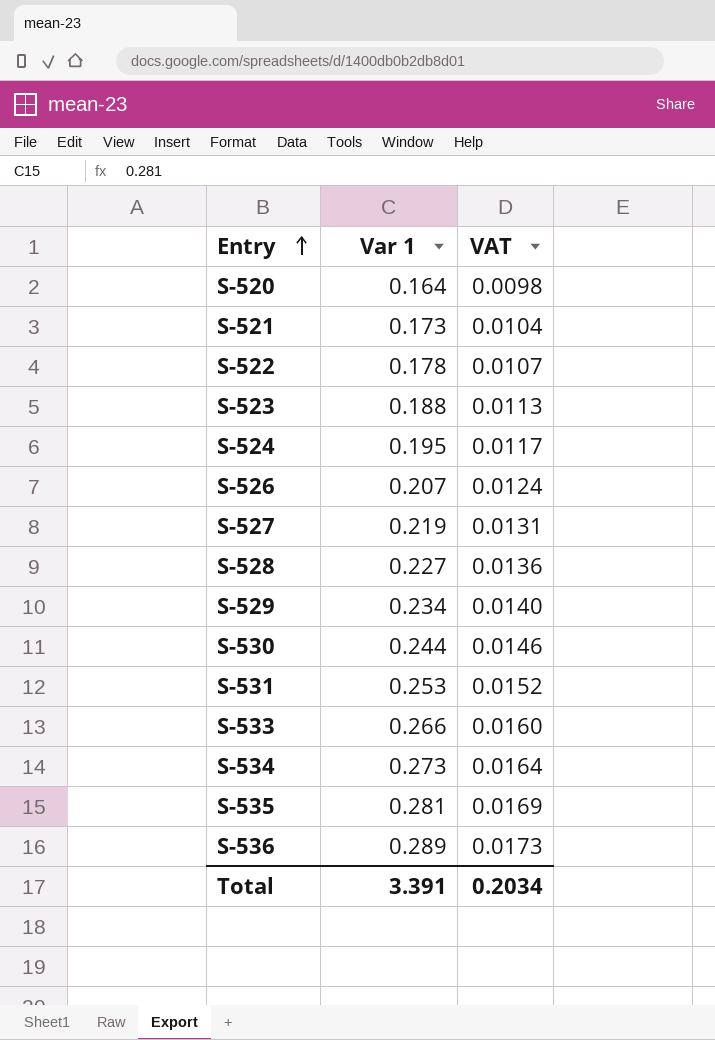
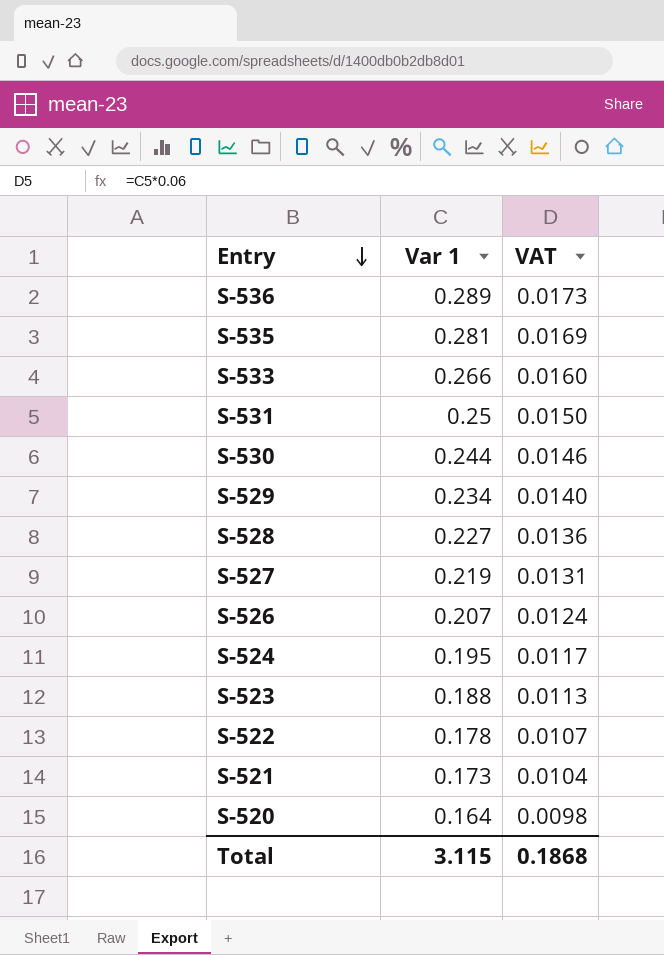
row order: Entry ascending -> Entry descending
row S-534: 0.273 | 0.0164 -> none
S-531 | Var 1: 0.253 -> 0.25
S-531 | VAT: 0.0152 -> 0.0150
Total | Var 1: 3.391 -> 3.115
Total | VAT: 0.2034 -> 0.1868

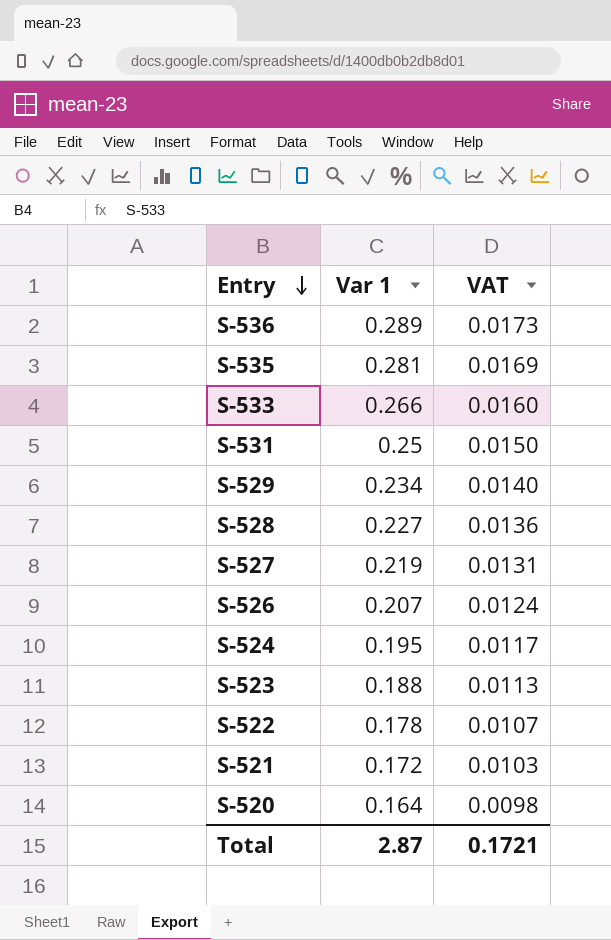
row S-530: 0.244 | 0.0146 -> none
S-521 | Var 1: 0.173 -> 0.172
S-521 | VAT: 0.0104 -> 0.0103
Total | Var 1: 3.115 -> 2.87
Total | VAT: 0.1868 -> 0.1721

